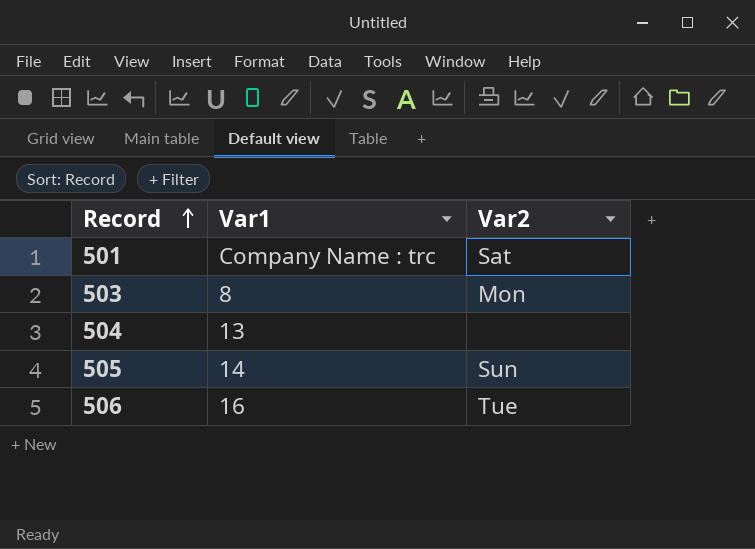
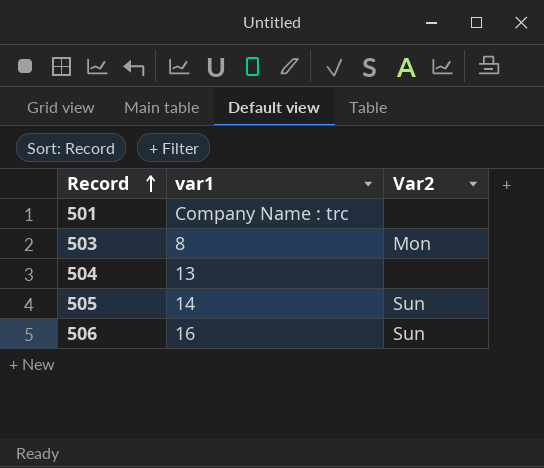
column name: Var1 -> var1
501 | Var2: Sat -> none
506 | Var2: Tue -> Sun

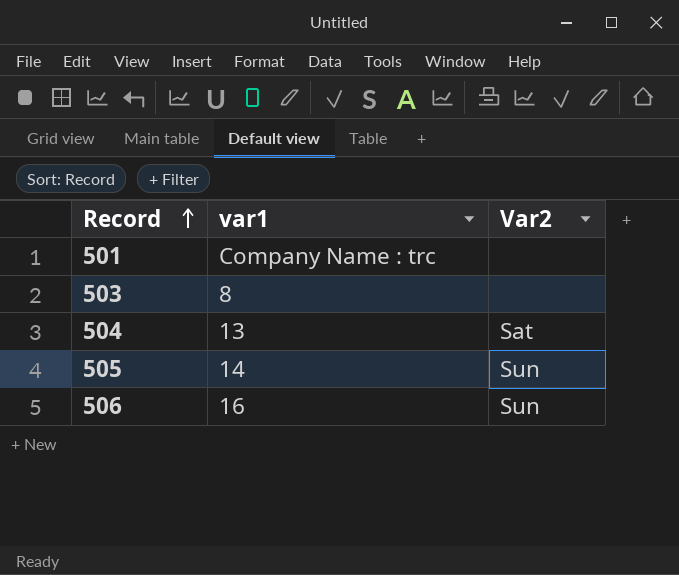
503 | Var2: Mon -> none
504 | Var2: none -> Sat

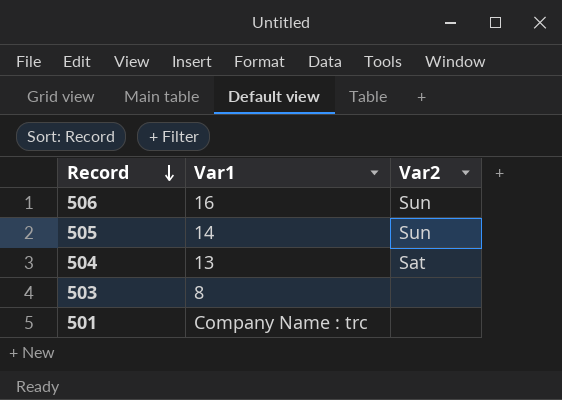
row order: Record ascending -> Record descending
column name: var1 -> Var1

